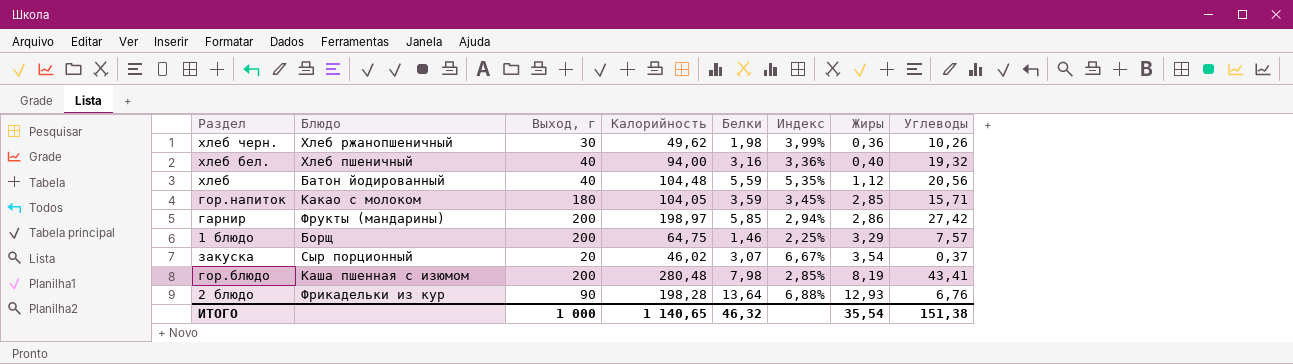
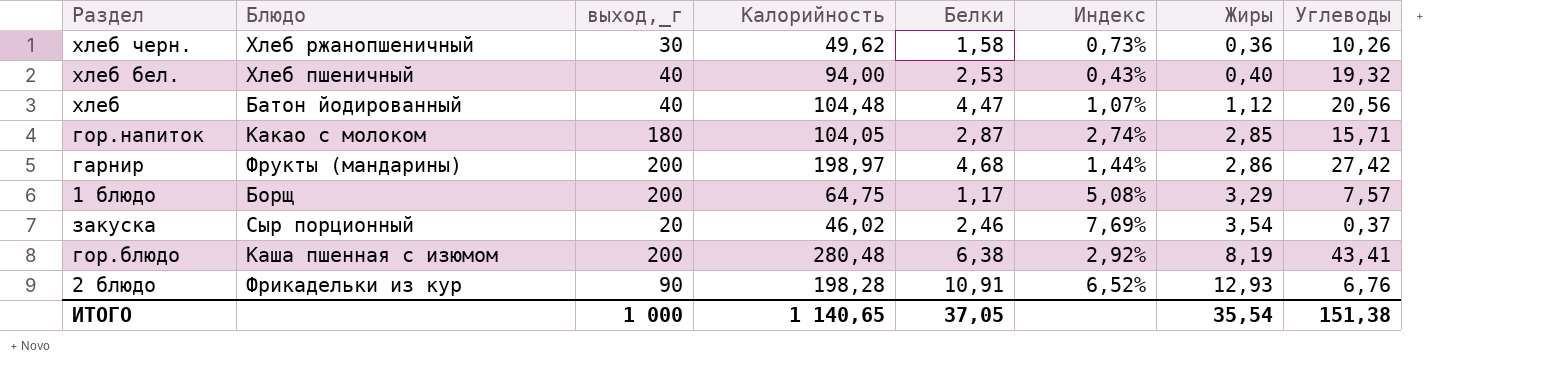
column name: Выход, г -> выход,_г
column Индекс | formula: [Белки] / [Калорийность] -> [Жиры] / [Калорийность]
хлеб черн. | Белки: 1,98 -> 1,58
хлеб бел. | Белки: 3,16 -> 2,53
хлеб | Белки: 5,59 -> 4,47
гор.напиток | Белки: 3,59 -> 2,87
гарнир | Белки: 5,85 -> 4,68
1 блюдо | Белки: 1,46 -> 1,17
закуска | Белки: 3,07 -> 2,46
гор.блюдо | Белки: 7,98 -> 6,38
2 блюдо | Белки: 13,64 -> 10,91
ИТОГО | Белки: 46,32 -> 37,05

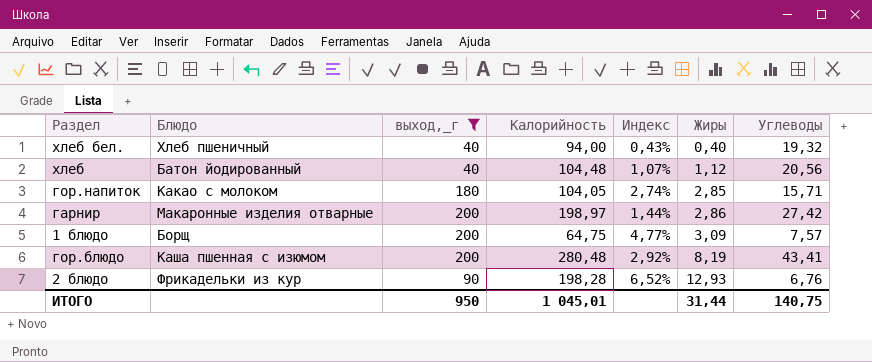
filter: none -> выход,_г >= 40
column Белки | position: 5 -> none
гарнир | Блюдо: Фрукты (мандарины) -> Макаронные изделия отварные
1 блюдо | Индекс: 5,08% -> 4,77%
1 блюдо | Жиры: 3,29 -> 3,09
ИТОГО | выход,_г: 1 000 -> 950
ИТОГО | Калорийность: 1 140,65 -> 1 045,01
ИТОГО | Жиры: 35,54 -> 31,44
ИТОГО | Углеводы: 151,38 -> 140,75

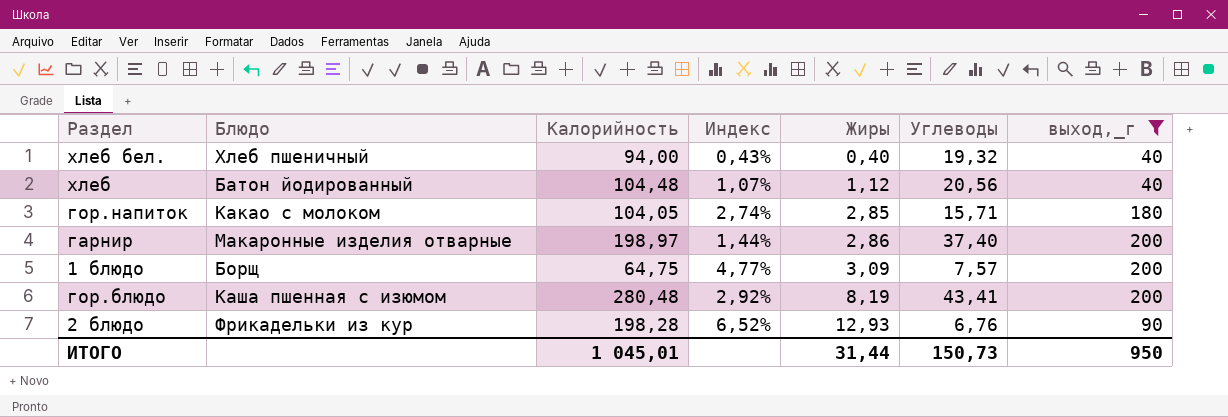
column выход,_г | position: 3 -> 7
гарнир | Углеводы: 27,42 -> 37,40
ИТОГО | Углеводы: 140,75 -> 150,73

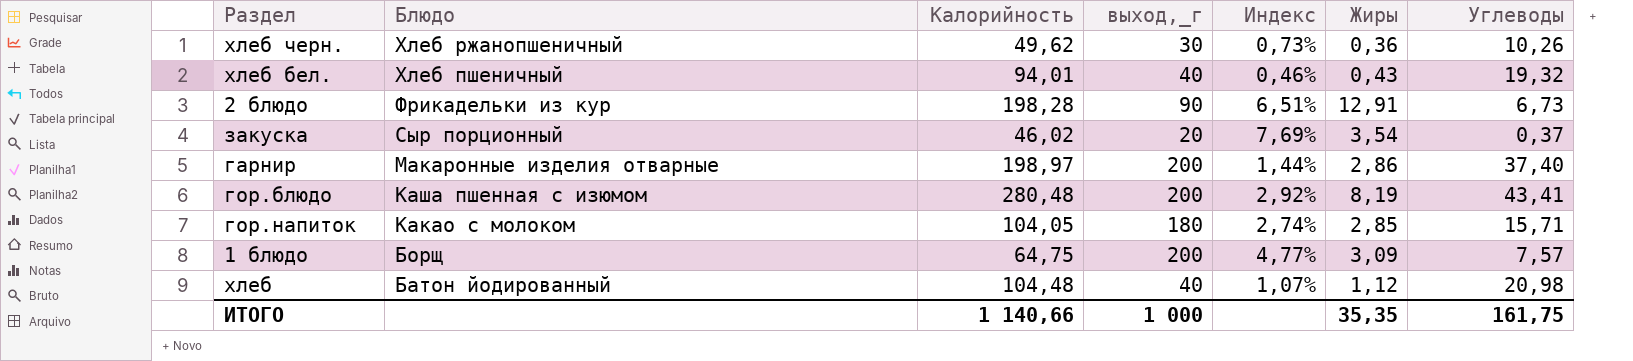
filter: выход,_г >= 40 -> none
row order: Жиры ascending -> Блюдо descending
column выход,_г | position: 7 -> 4
хлеб бел. | Калорийность: 94,00 -> 94,01
хлеб бел. | Индекс: 0,43% -> 0,46%
хлеб бел. | Жиры: 0,40 -> 0,43
2 блюдо | Индекс: 6,52% -> 6,51%
2 блюдо | Жиры: 12,93 -> 12,91
2 блюдо | Углеводы: 6,76 -> 6,73
хлеб | Углеводы: 20,56 -> 20,98
ИТОГО | Калорийность: 1 045,01 -> 1 140,66
ИТОГО | выход,_г: 950 -> 1 000
ИТОГО | Жиры: 31,44 -> 35,35
ИТОГО | Углеводы: 150,73 -> 161,75

